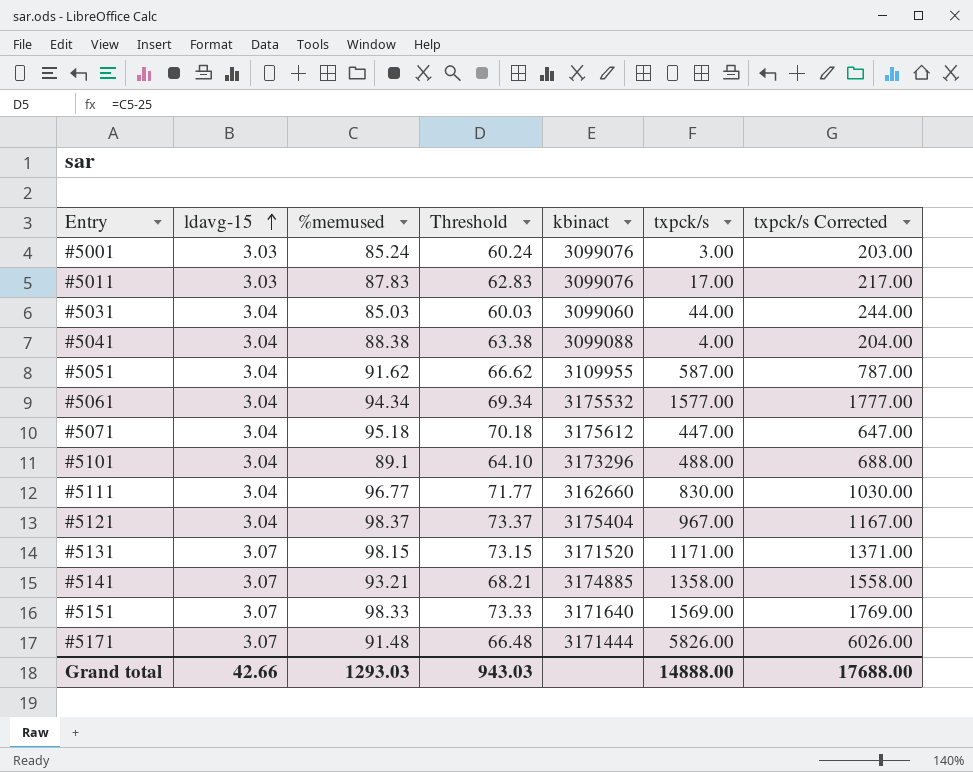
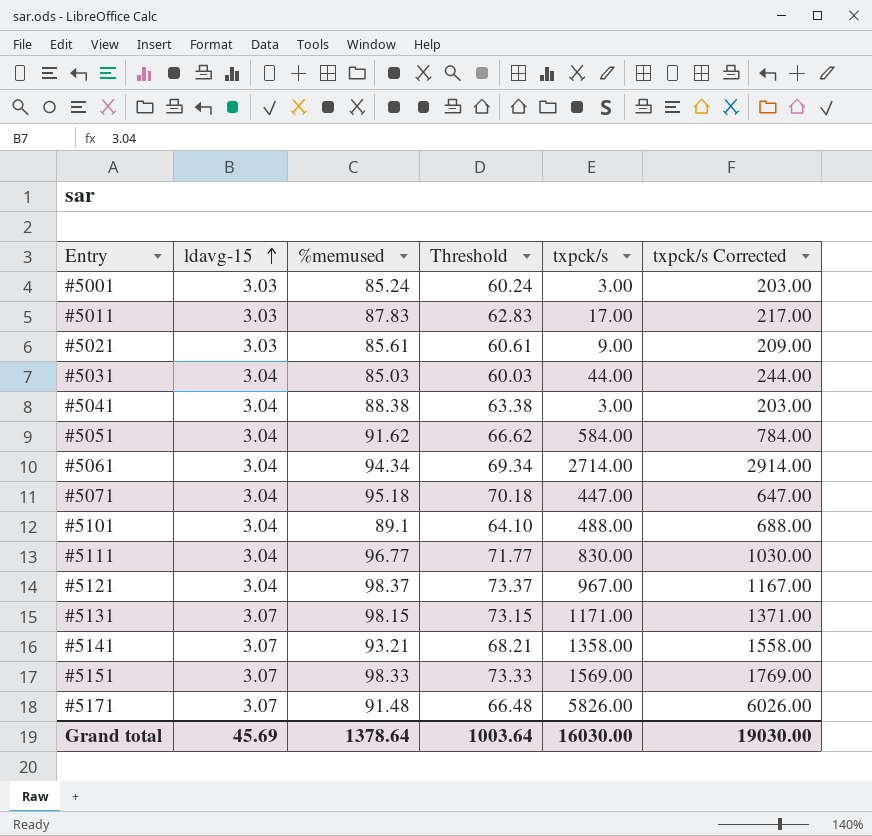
column kbinact | position: 5 -> none
row #5021: none -> 3.03 | 85.61 | 60.61 | 9.00 | 209.00
#5041 | txpck/s: 4.00 -> 3.00
#5041 | txpck/s Corrected: 204.00 -> 203.00
#5051 | txpck/s: 587.00 -> 584.00
#5051 | txpck/s Corrected: 787.00 -> 784.00
#5061 | txpck/s: 1577.00 -> 2714.00
#5061 | txpck/s Corrected: 1777.00 -> 2914.00
Grand total | ldavg-15: 42.66 -> 45.69
Grand total | %memused: 1293.03 -> 1378.64
Grand total | Threshold: 943.03 -> 1003.64
Grand total | txpck/s: 14888.00 -> 16030.00
Grand total | txpck/s Corrected: 17688.00 -> 19030.00

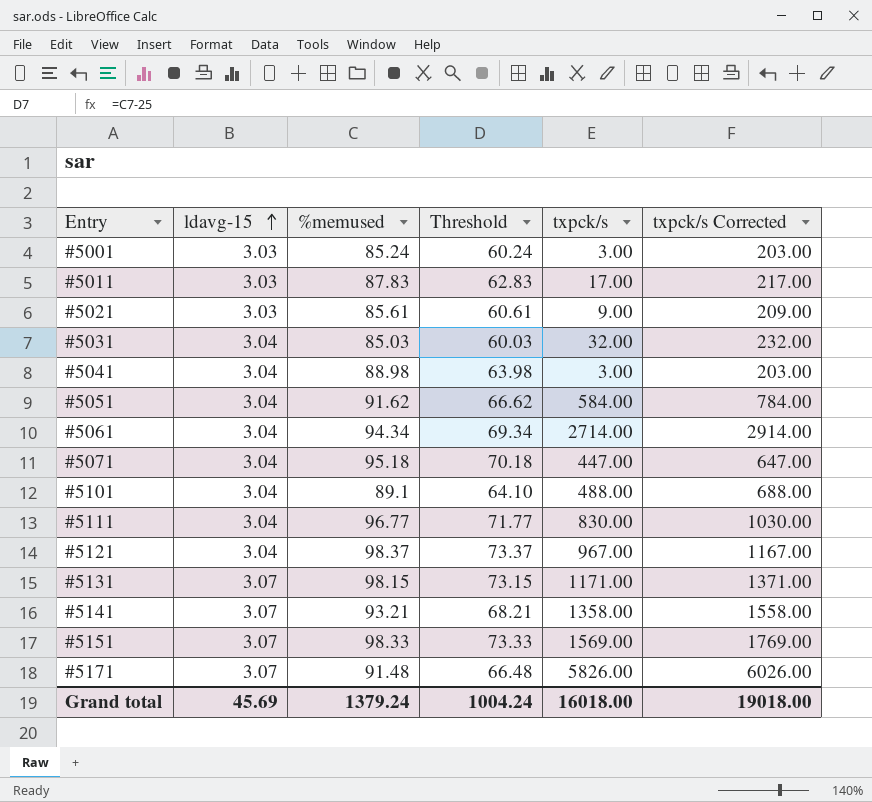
#5031 | txpck/s: 44.00 -> 32.00
#5031 | txpck/s Corrected: 244.00 -> 232.00
#5041 | %memused: 88.38 -> 88.98
#5041 | Threshold: 63.38 -> 63.98
Grand total | %memused: 1378.64 -> 1379.24
Grand total | Threshold: 1003.64 -> 1004.24
Grand total | txpck/s: 16030.00 -> 16018.00
Grand total | txpck/s Corrected: 19030.00 -> 19018.00

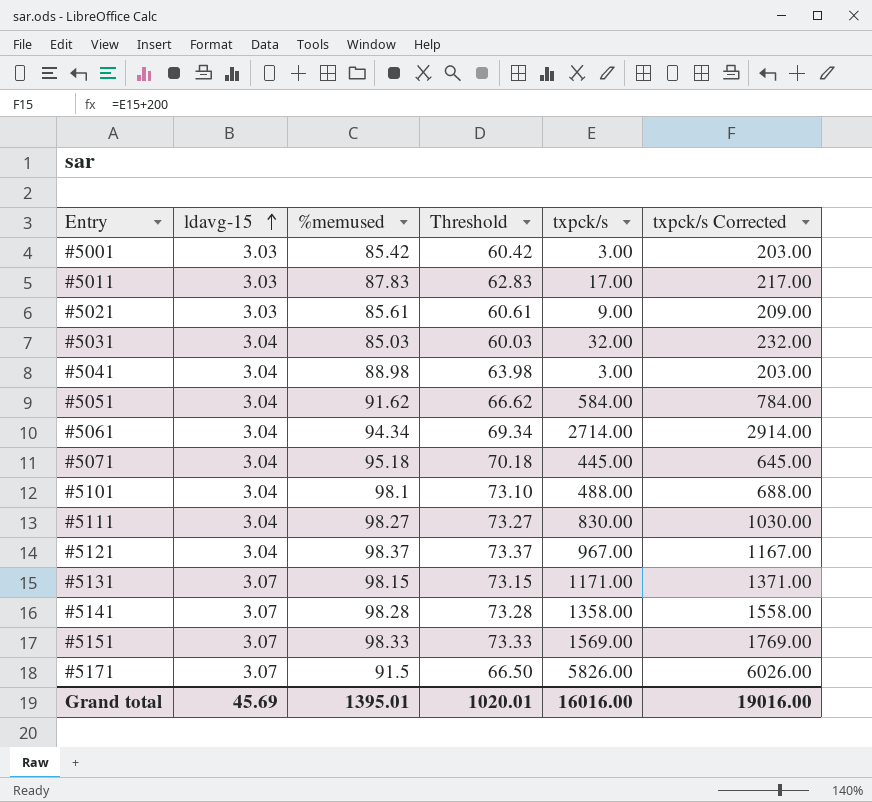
#5001 | %memused: 85.24 -> 85.42
#5001 | Threshold: 60.24 -> 60.42
#5071 | txpck/s: 447.00 -> 445.00
#5071 | txpck/s Corrected: 647.00 -> 645.00
#5101 | %memused: 89.1 -> 98.1
#5101 | Threshold: 64.10 -> 73.10
#5111 | %memused: 96.77 -> 98.27
#5111 | Threshold: 71.77 -> 73.27
#5141 | %memused: 93.21 -> 98.28
#5141 | Threshold: 68.21 -> 73.28
#5171 | %memused: 91.48 -> 91.5
#5171 | Threshold: 66.48 -> 66.50
Grand total | %memused: 1379.24 -> 1395.01
Grand total | Threshold: 1004.24 -> 1020.01
Grand total | txpck/s: 16018.00 -> 16016.00
Grand total | txpck/s Corrected: 19018.00 -> 19016.00

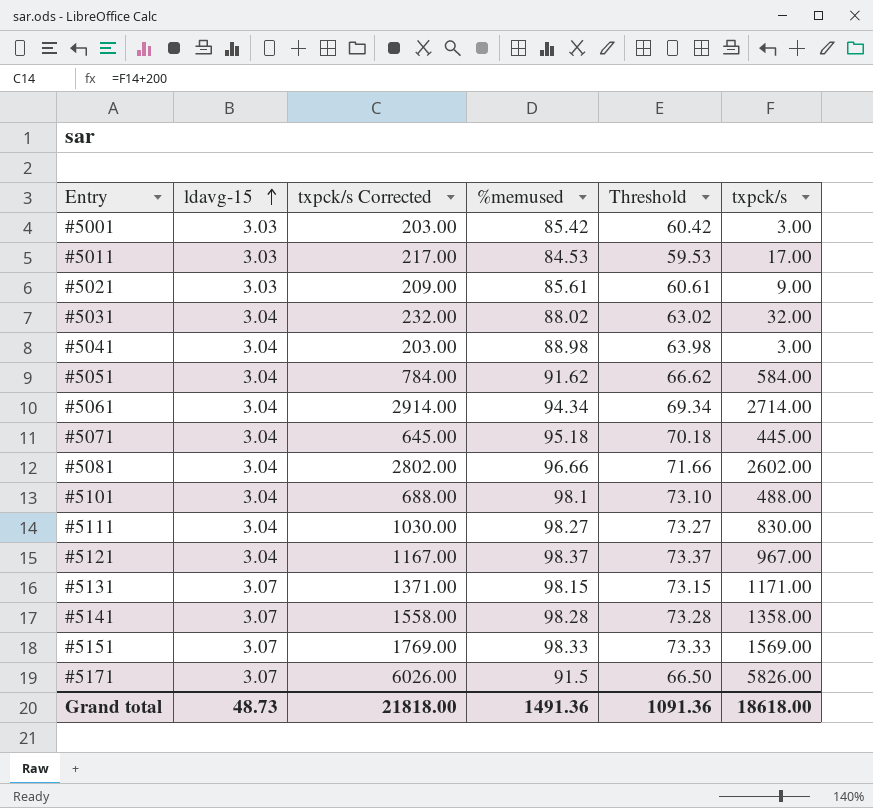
column txpck/s Corrected | position: 6 -> 3
#5011 | %memused: 87.83 -> 84.53
#5011 | Threshold: 62.83 -> 59.53
#5031 | %memused: 85.03 -> 88.02
#5031 | Threshold: 60.03 -> 63.02
row #5081: none -> 3.04 | 2802.00 | 96.66 | 71.66 | 2602.00
Grand total | ldavg-15: 45.69 -> 48.73
Grand total | txpck/s Corrected: 19016.00 -> 21818.00
Grand total | %memused: 1395.01 -> 1491.36
Grand total | Threshold: 1020.01 -> 1091.36
Grand total | txpck/s: 16016.00 -> 18618.00

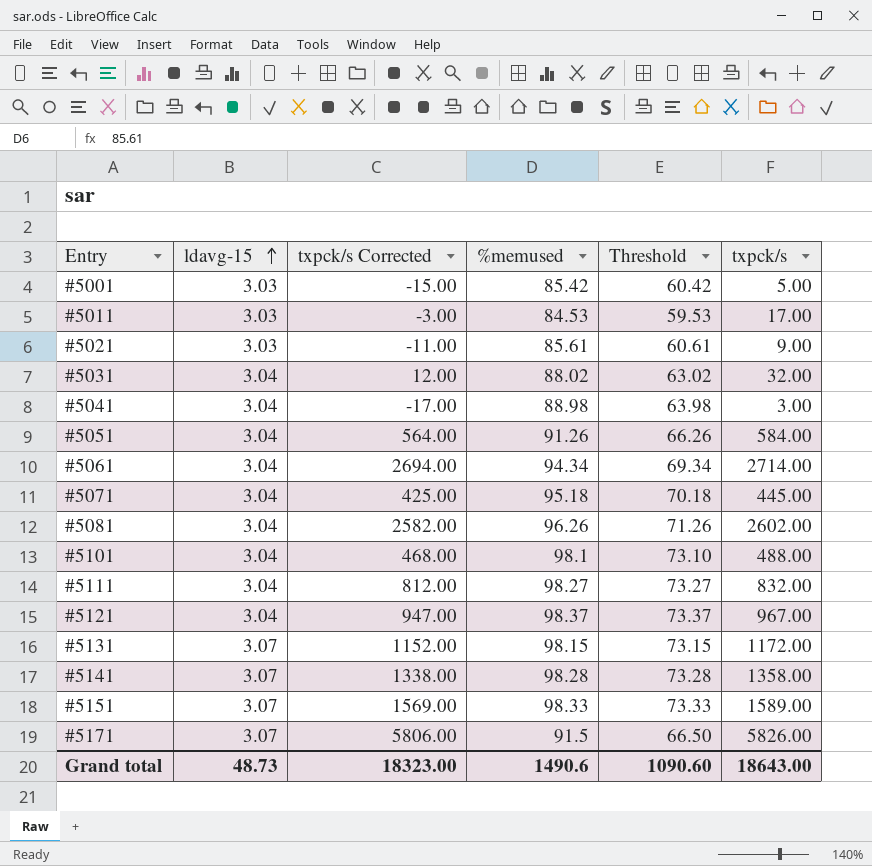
column txpck/s Corrected | formula: [txpck/s] + 200 -> [txpck/s] - 20
#5001 | txpck/s: 3.00 -> 5.00
#5051 | %memused: 91.62 -> 91.26
#5051 | Threshold: 66.62 -> 66.26
#5081 | %memused: 96.66 -> 96.26
#5081 | Threshold: 71.66 -> 71.26
#5111 | txpck/s: 830.00 -> 832.00
#5131 | txpck/s: 1171.00 -> 1172.00
#5151 | txpck/s: 1569.00 -> 1589.00
Grand total | txpck/s Corrected: 21818.00 -> 18323.00
Grand total | %memused: 1491.36 -> 1490.6
Grand total | Threshold: 1091.36 -> 1090.60
Grand total | txpck/s: 18618.00 -> 18643.00

